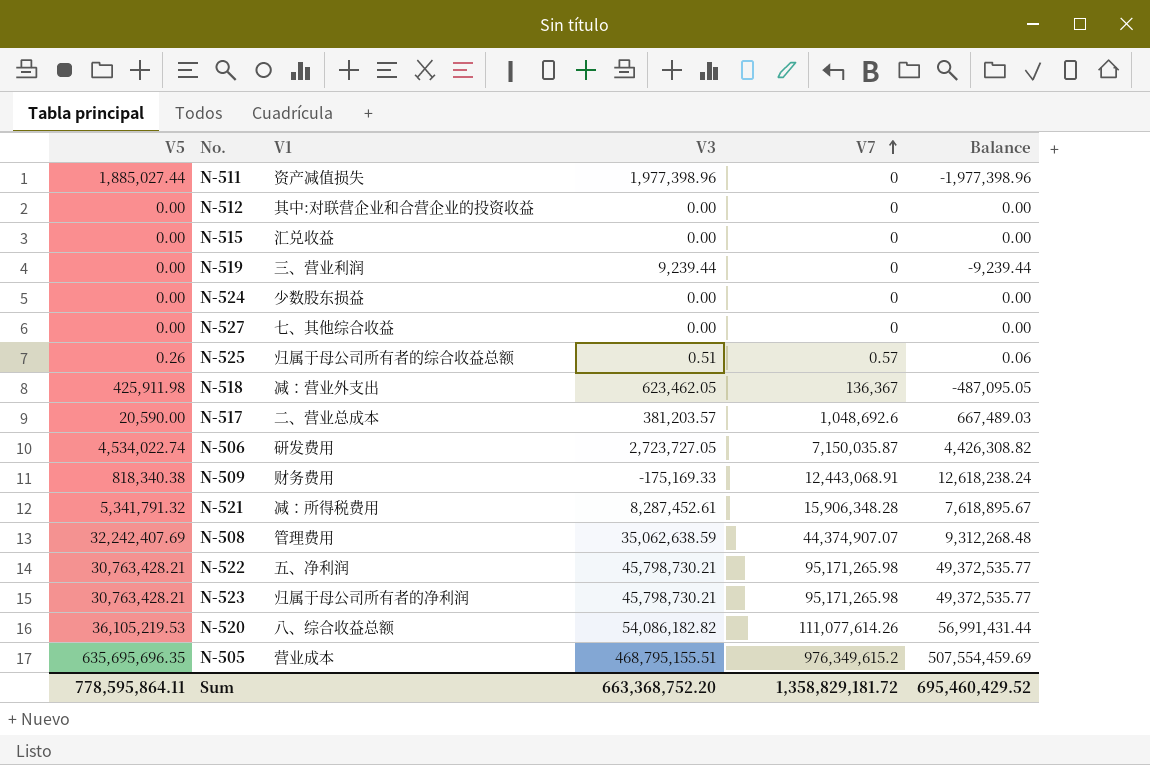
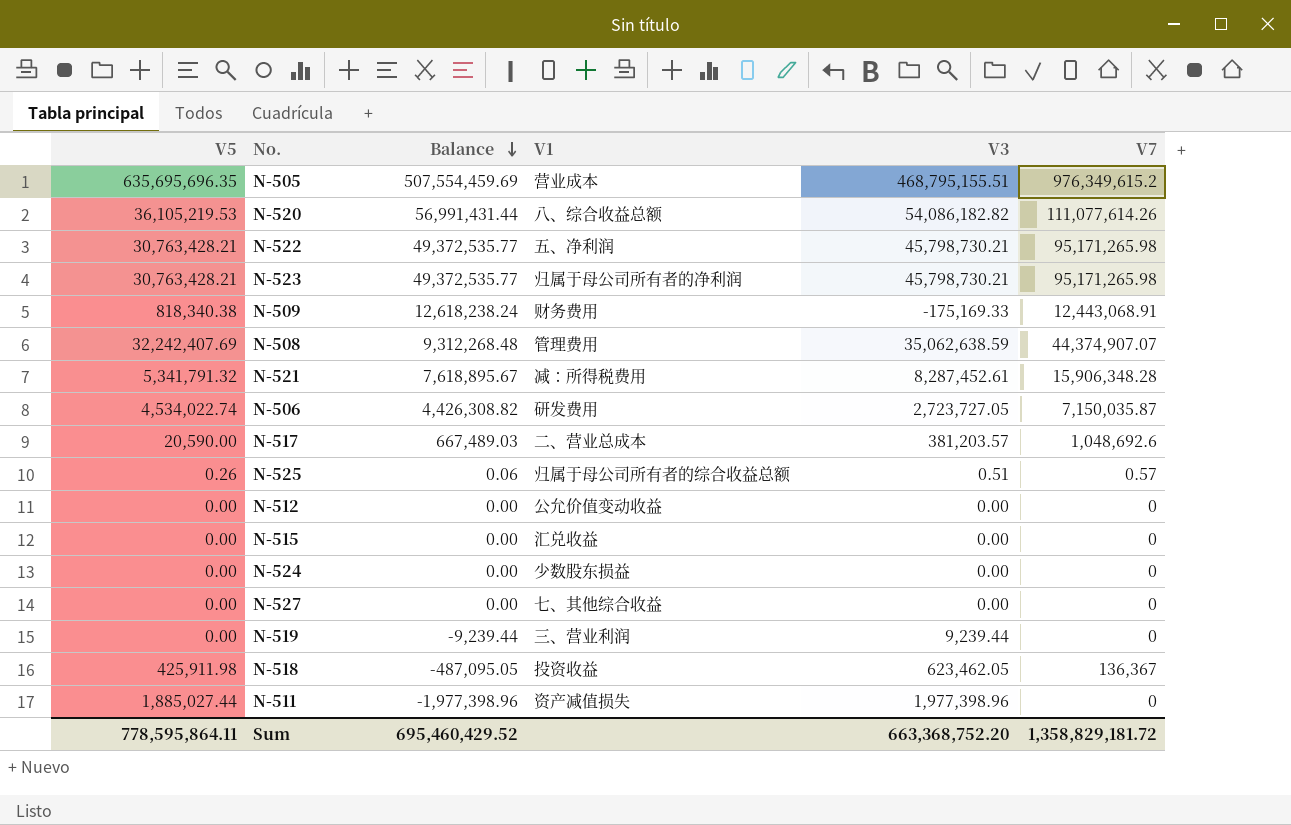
row order: V7 ascending -> Balance descending
column Balance | position: 6 -> 3
N-512 | V1: 其中:对联营企业和合营企业的投资收益 -> 公允价值变动收益
N-518 | V1: 减：营业外支出 -> 投资收益

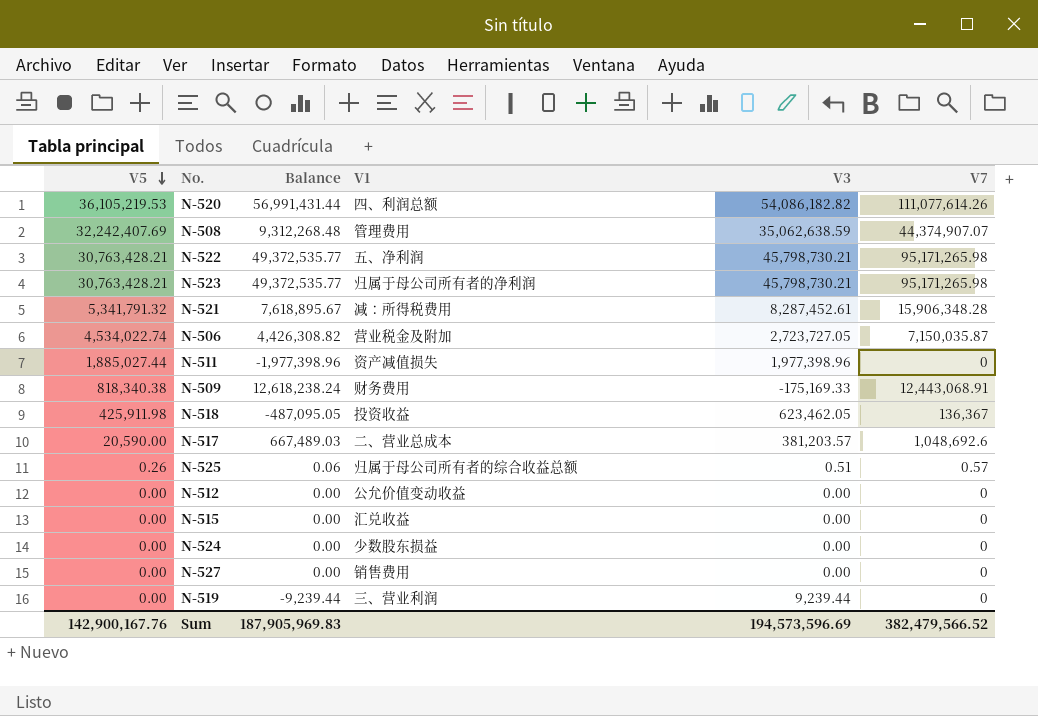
row order: Balance descending -> V5 descending
row N-505: 635,695,696.35 | 507,554,459.69 | 营业成本 | 468,795,155.51 | 976,349,615.2 -> none
N-520 | V1: 八、综合收益总额 -> 四、利润总额
N-506 | V1: 研发费用 -> 营业税金及附加
N-527 | V1: 七、其他综合收益 -> 销售费用
Sum | V5: 778,595,864.11 -> 142,900,167.76
Sum | Balance: 695,460,429.52 -> 187,905,969.83
Sum | V3: 663,368,752.20 -> 194,573,596.69
Sum | V7: 1,358,829,181.72 -> 382,479,566.52

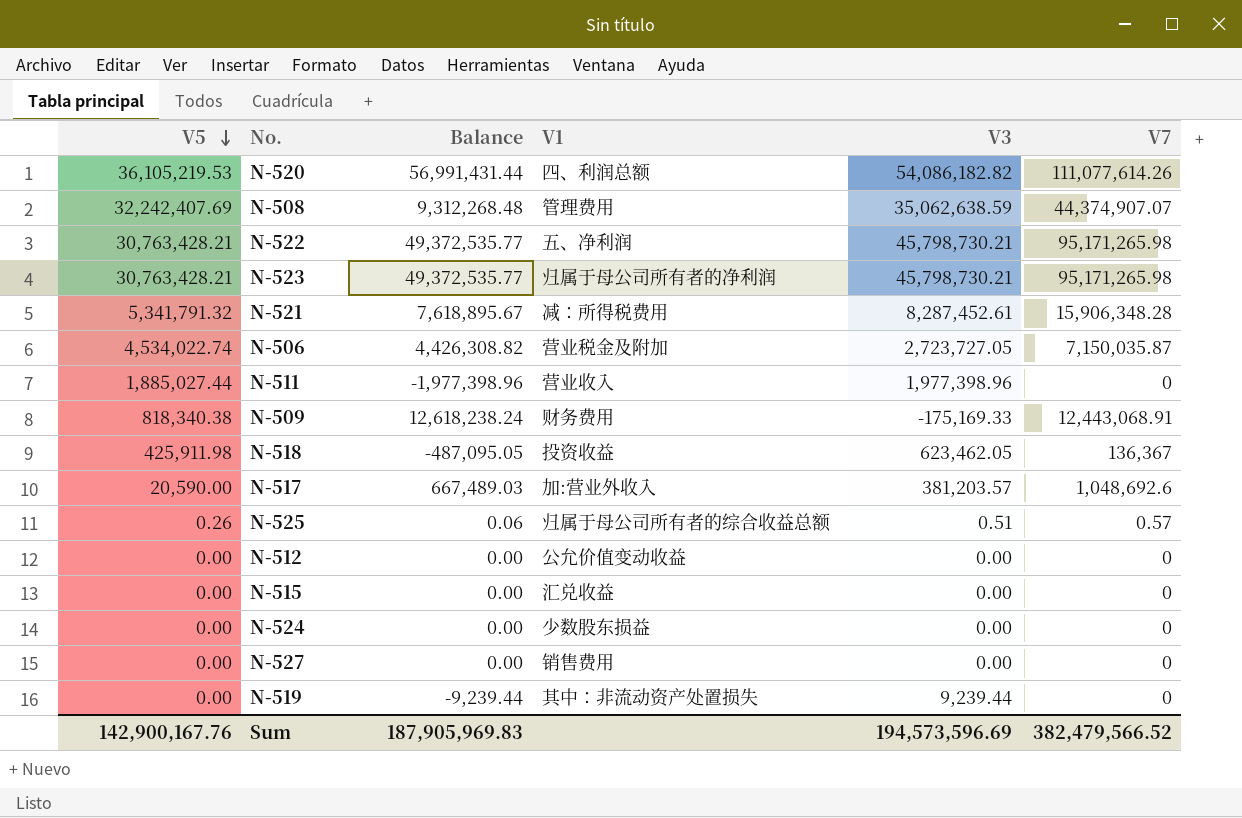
N-511 | V1: 资产减值损失 -> 营业收入
N-517 | V1: 二、营业总成本 -> 加:营业外收入
N-519 | V1: 三、营业利润 -> 其中：非流动资产处置损失

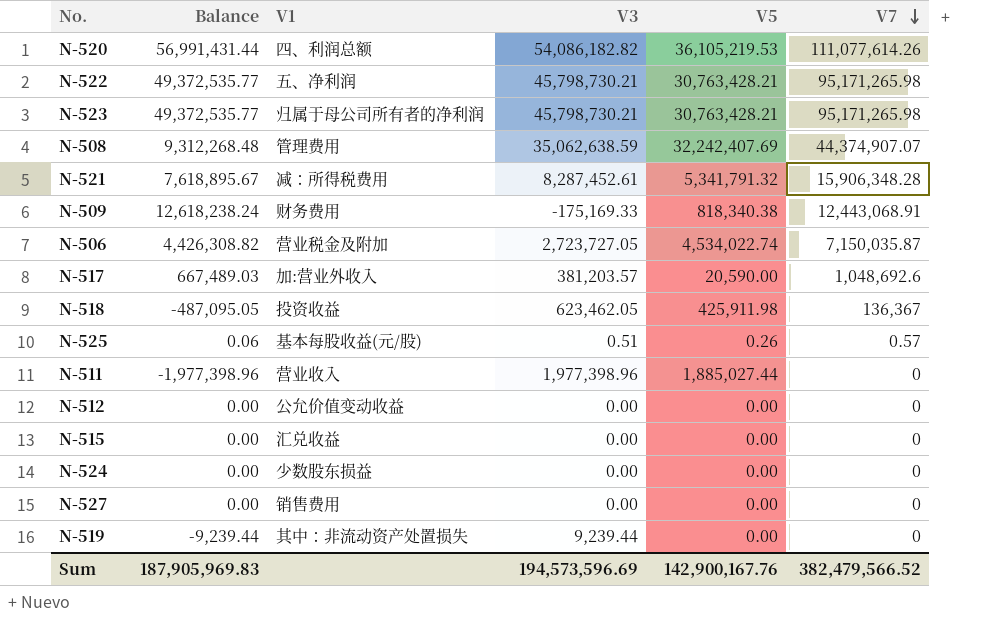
row order: V5 descending -> V7 descending
column V5 | position: 1 -> 5
N-525 | V1: 归属于母公司所有者的综合收益总额 -> 基本每股收益(元/股)

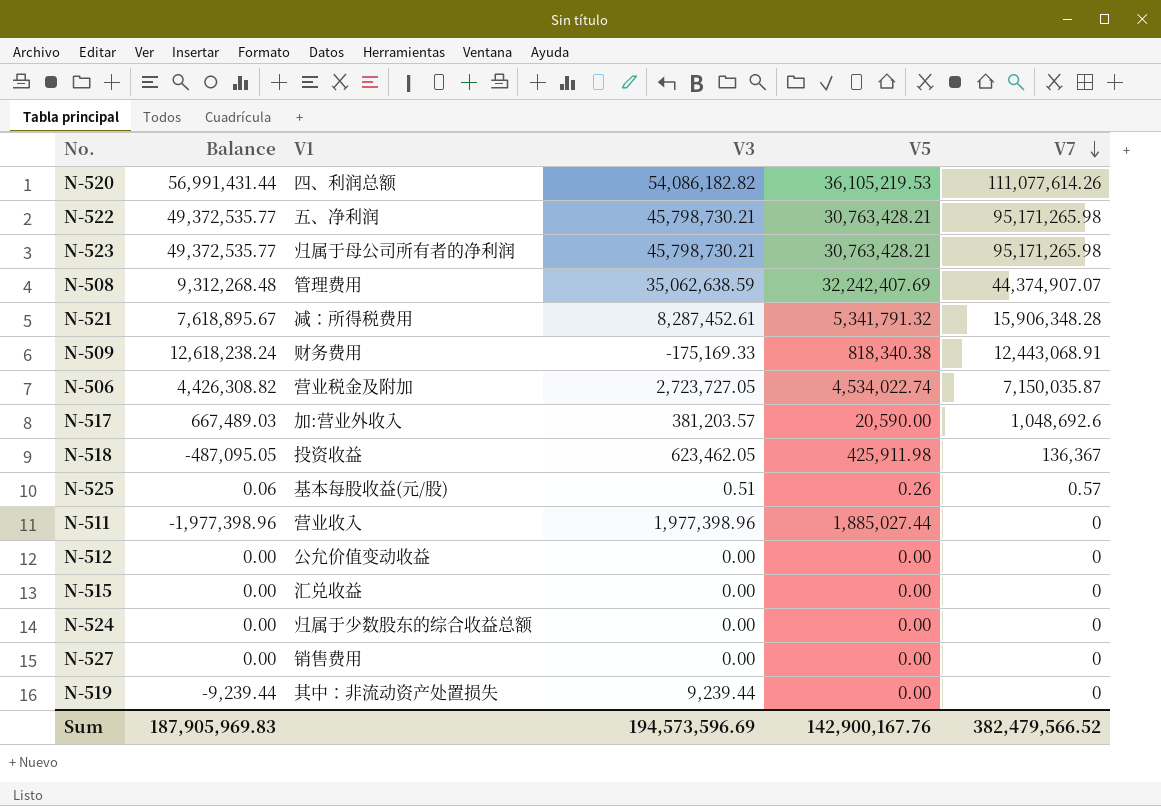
N-524 | V1: 少数股东损益 -> 归属于少数股东的综合收益总额

